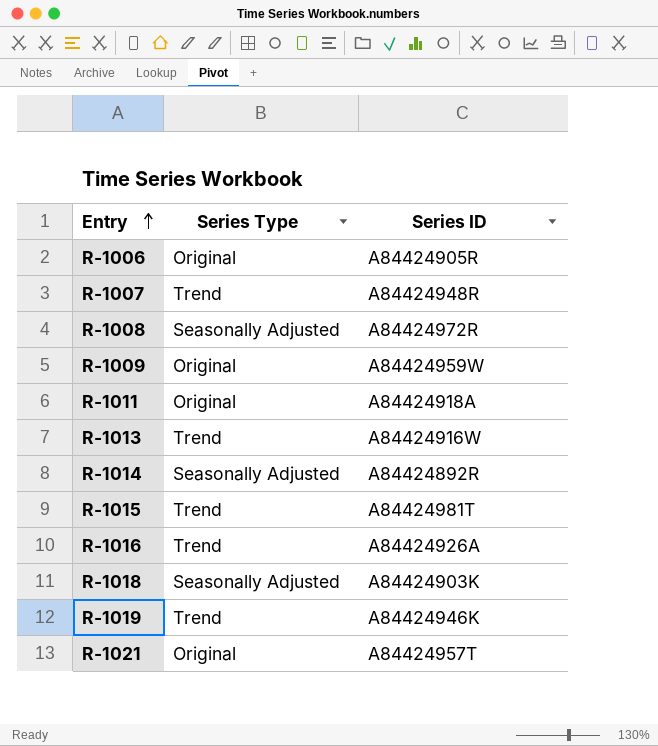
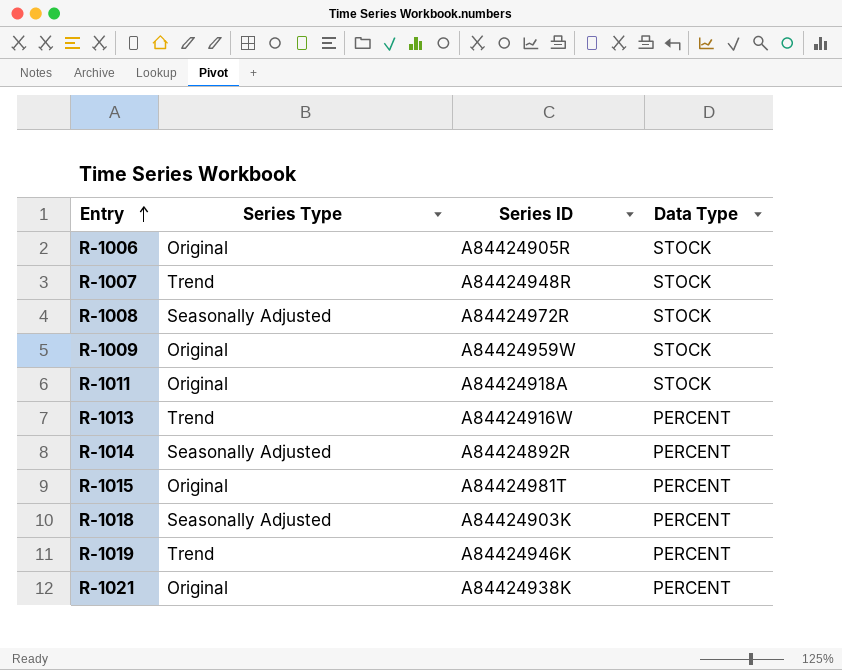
column Data Type | position: none -> 4
row R-1016: Trend | A84424926A -> none
R-1015 | Series Type: Trend -> Original
R-1021 | Series ID: A84424957T -> A84424938K

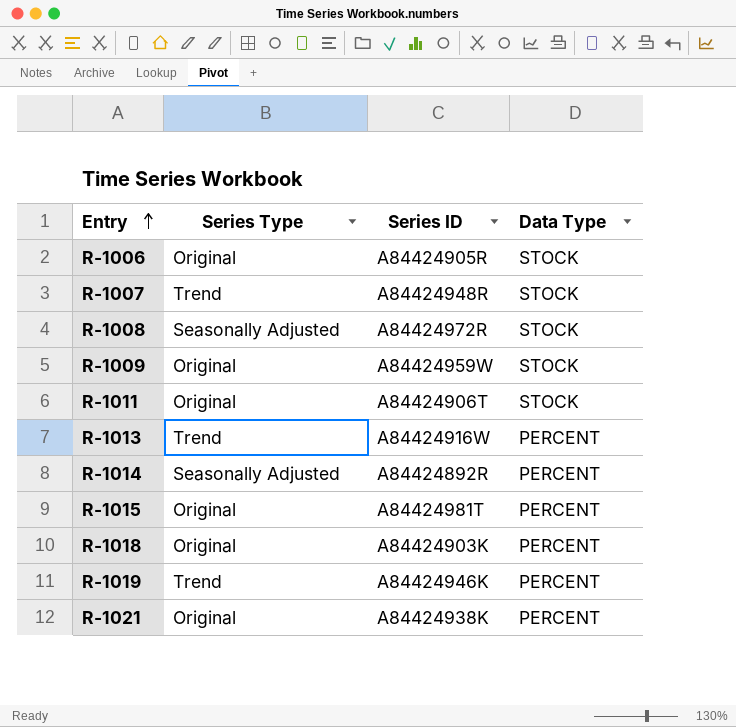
R-1011 | Series ID: A84424918A -> A84424906T
R-1018 | Series Type: Seasonally Adjusted -> Original

